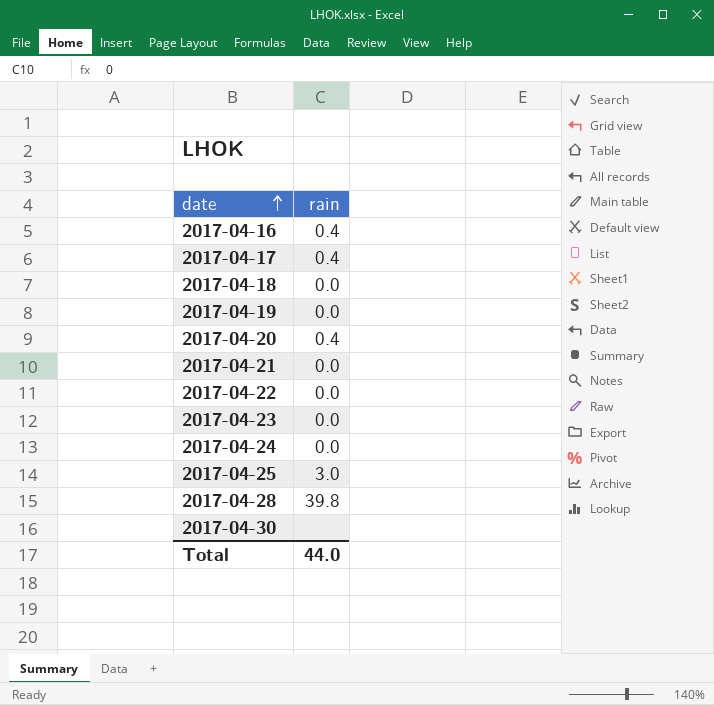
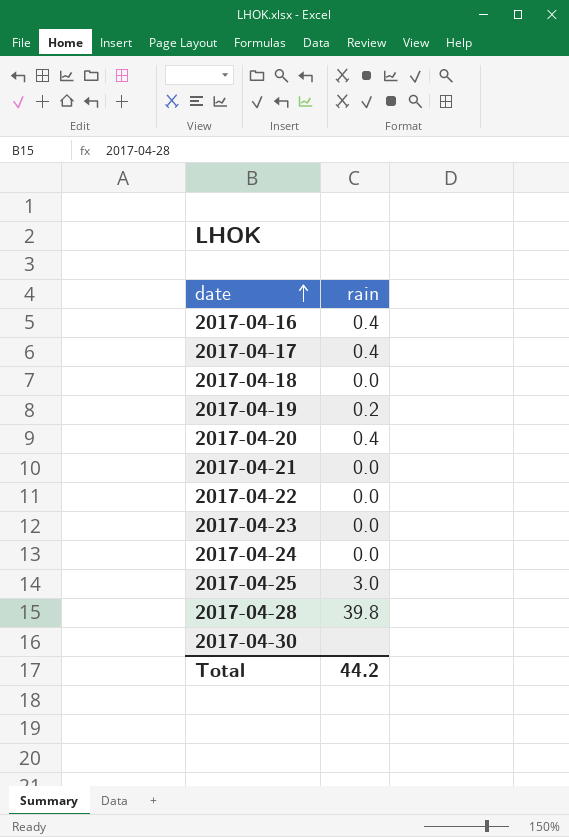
2017-04-19 | rain: 0.0 -> 0.2
Total | rain: 44.0 -> 44.2

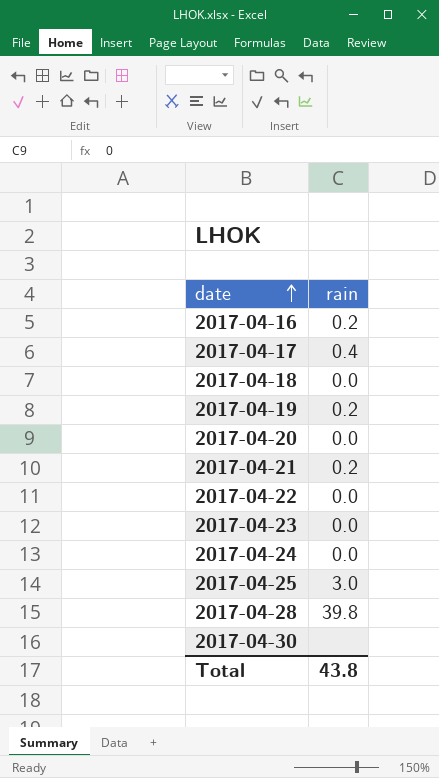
2017-04-16 | rain: 0.4 -> 0.2
2017-04-20 | rain: 0.4 -> 0.0
2017-04-21 | rain: 0.0 -> 0.2
Total | rain: 44.2 -> 43.8

